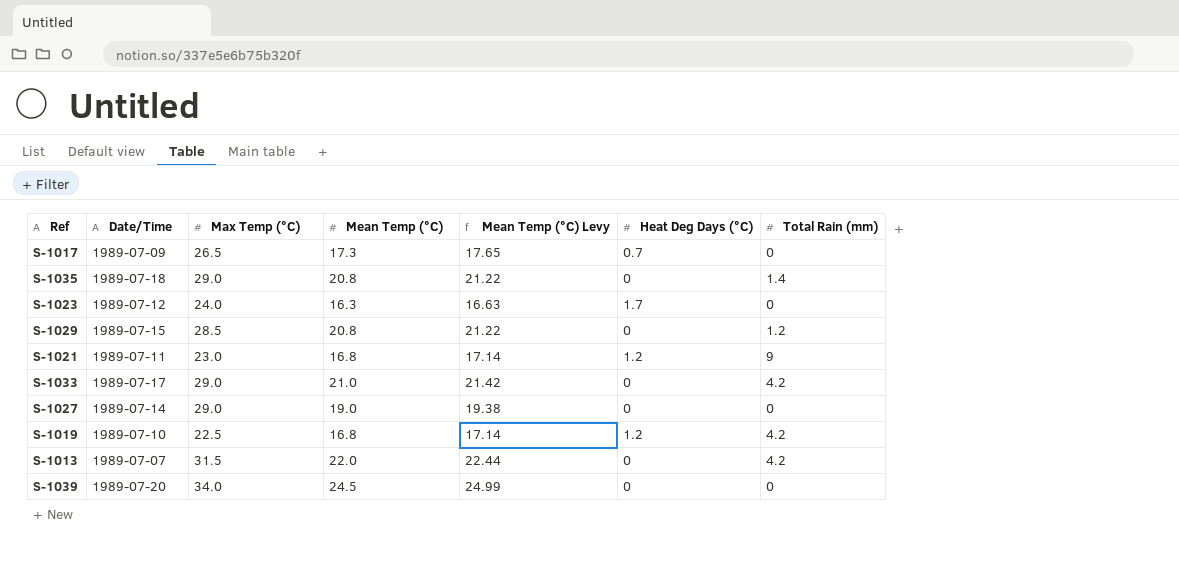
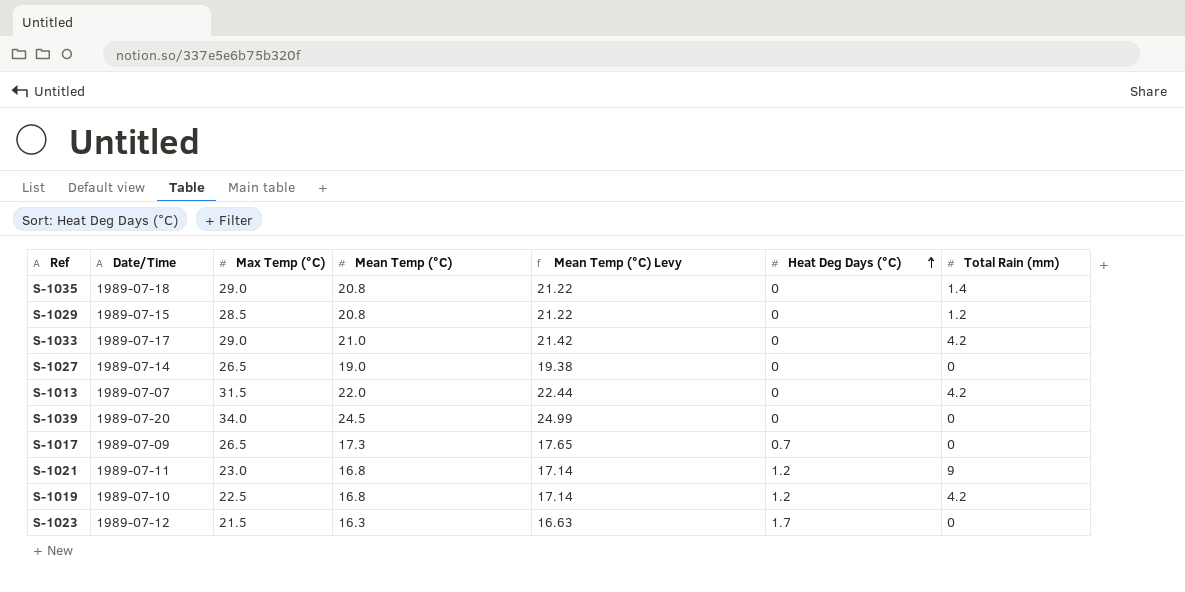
row order: none -> Heat Deg Days (°C) ascending
S-1027 | Max Temp (°C): 29.0 -> 26.5
S-1023 | Max Temp (°C): 24.0 -> 21.5

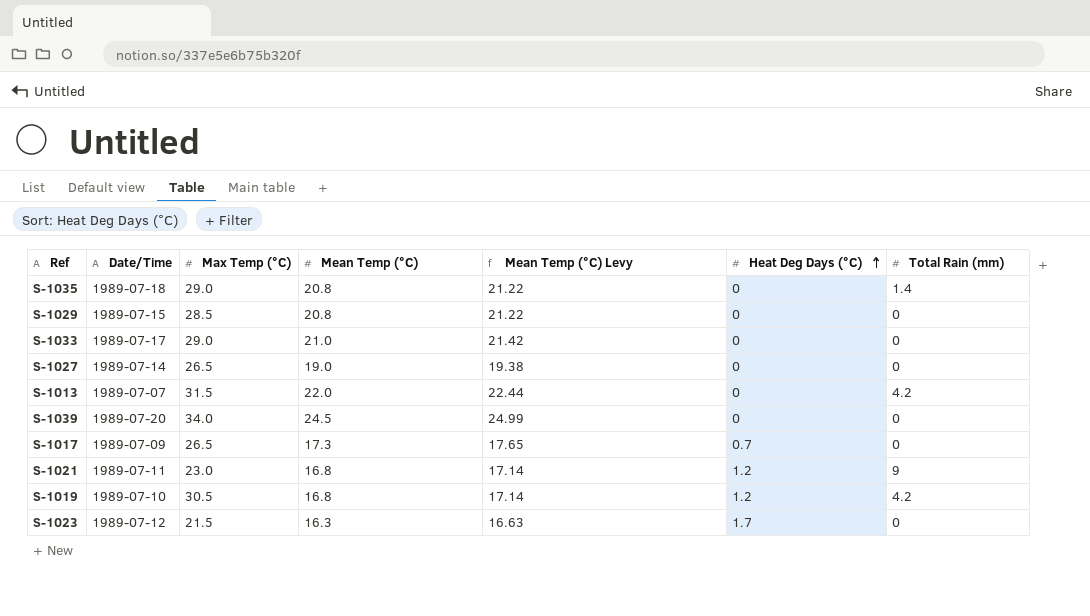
S-1029 | Total Rain (mm): 1.2 -> 0
S-1033 | Total Rain (mm): 4.2 -> 0
S-1019 | Max Temp (°C): 22.5 -> 30.5

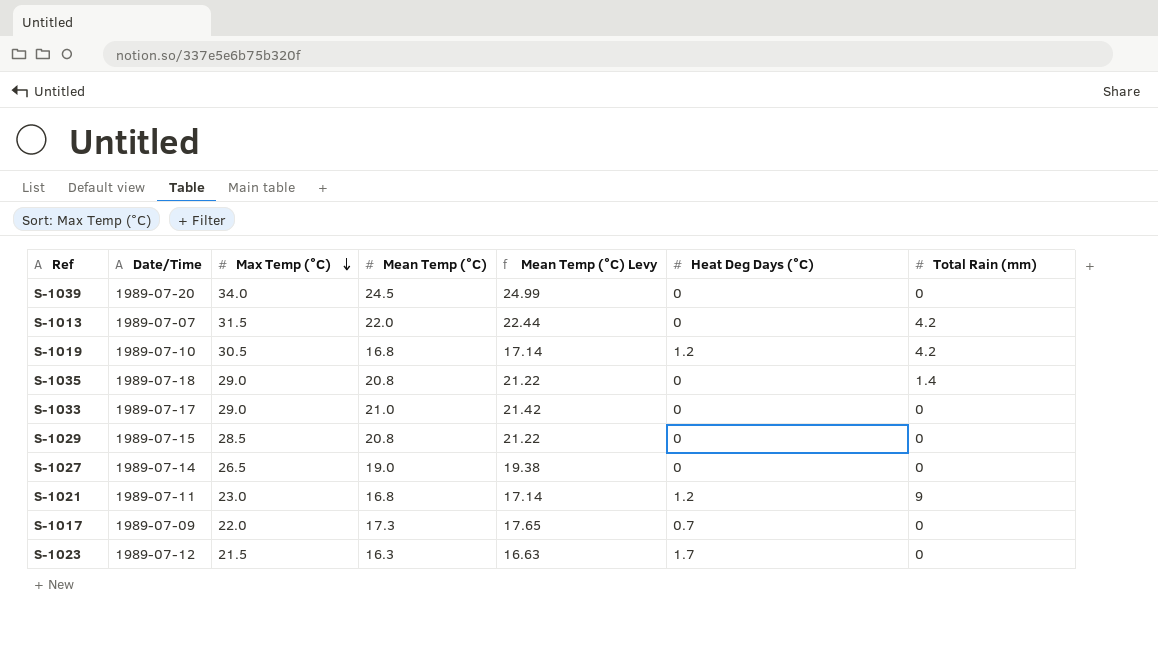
row order: Heat Deg Days (°C) ascending -> Max Temp (°C) descending
S-1017 | Max Temp (°C): 26.5 -> 22.0

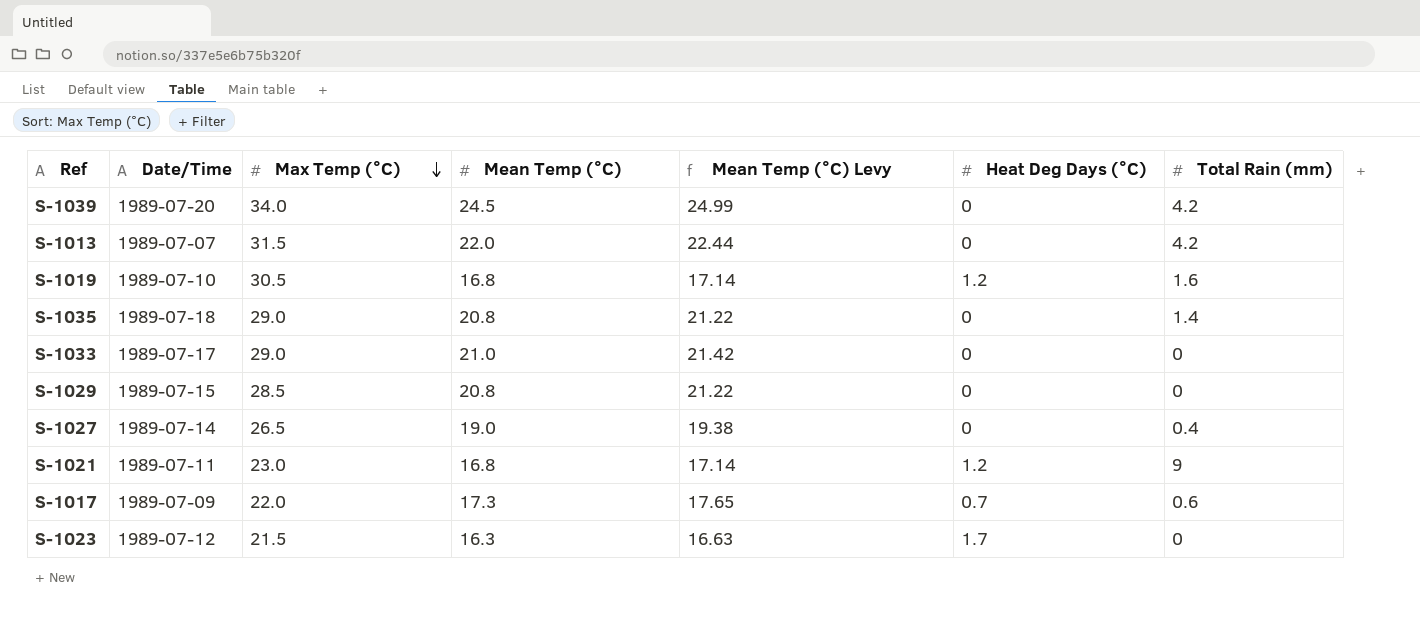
S-1039 | Total Rain (mm): 0 -> 4.2
S-1019 | Total Rain (mm): 4.2 -> 1.6
S-1027 | Total Rain (mm): 0 -> 0.4
S-1017 | Total Rain (mm): 0 -> 0.6

